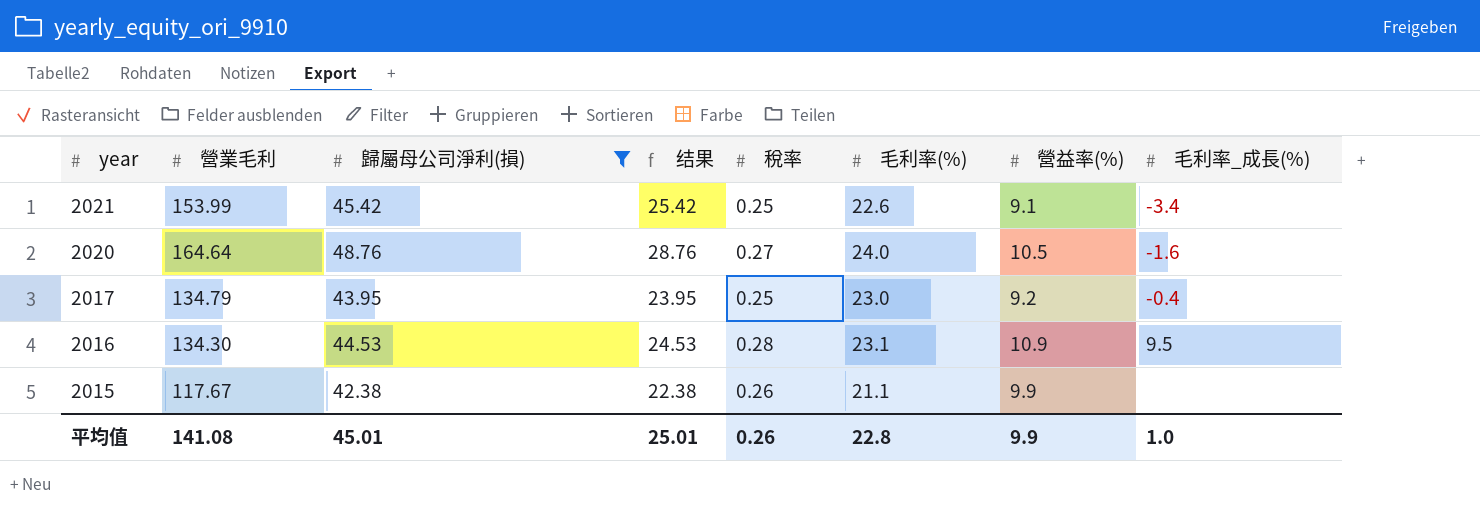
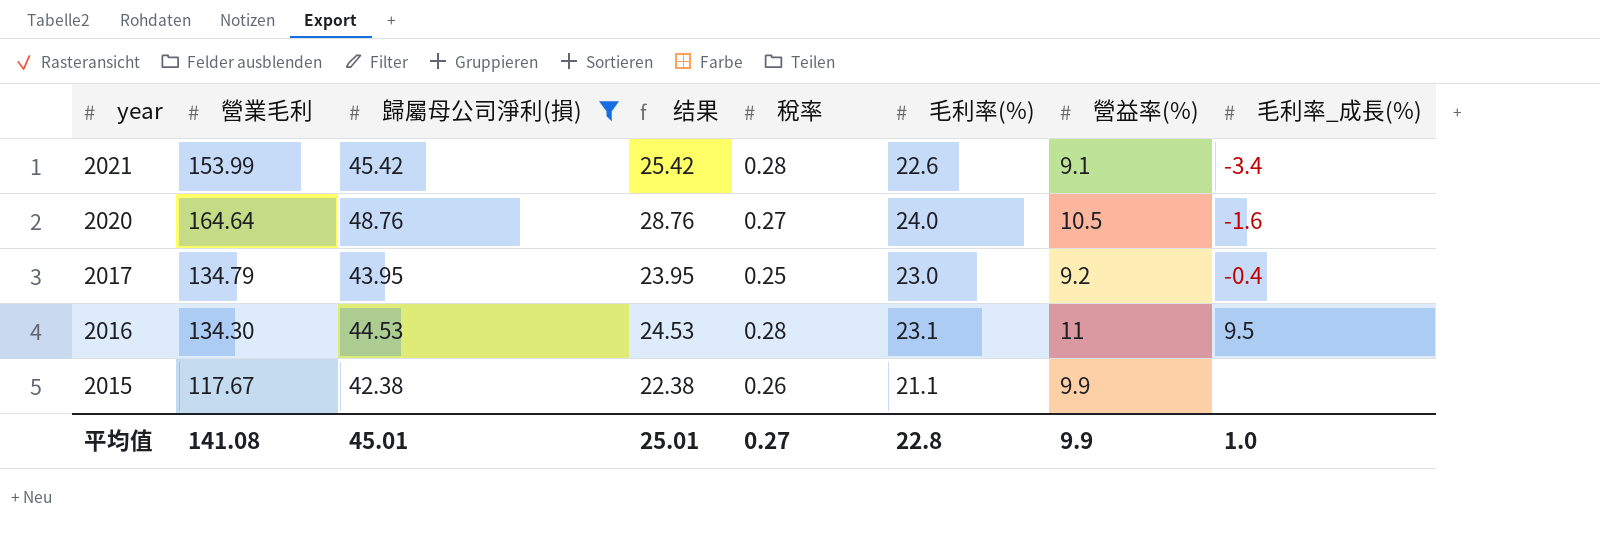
2021 | 稅率: 0.25 -> 0.28
2016 | 營益率(%): 10.9 -> 11
平均值 | 稅率: 0.26 -> 0.27

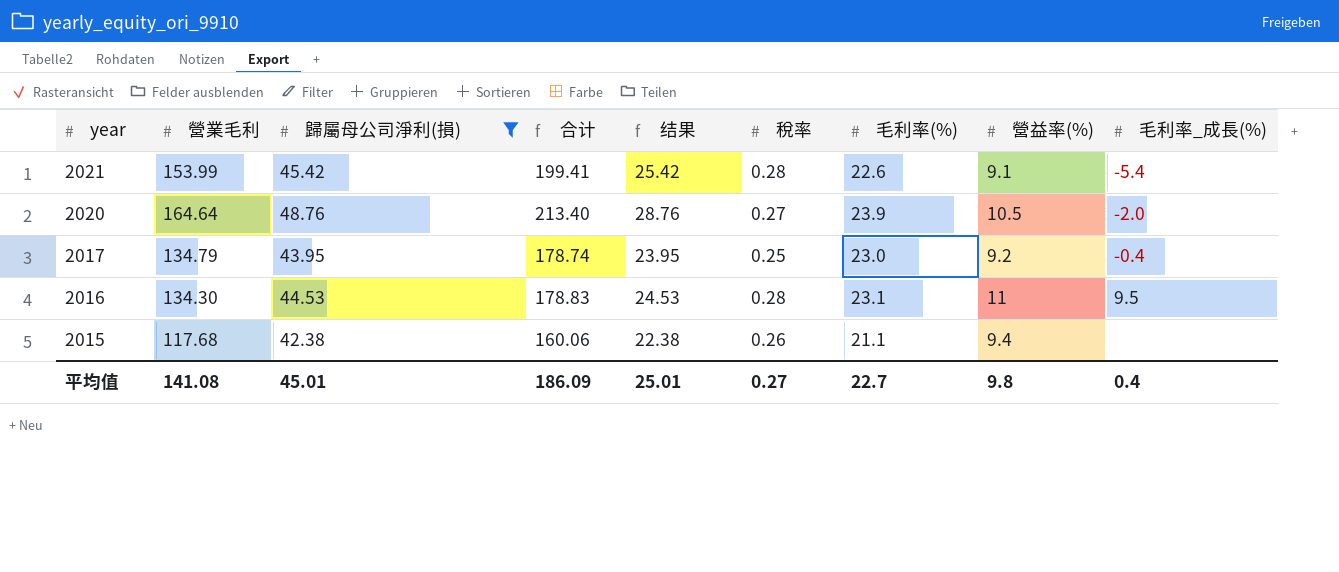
column 合计 | formula: none -> [營業毛利] + [歸屬母公司淨利(損)]
2021 | 毛利率_成長(%): -3.4 -> -5.4
2020 | 毛利率(%): 24.0 -> 23.9
2020 | 毛利率_成長(%): -1.6 -> -2.0
2015 | 營業毛利: 117.67 -> 117.68
2015 | 營益率(%): 9.9 -> 9.4
平均值 | 毛利率(%): 22.8 -> 22.7
平均值 | 營益率(%): 9.9 -> 9.8
平均值 | 毛利率_成長(%): 1.0 -> 0.4

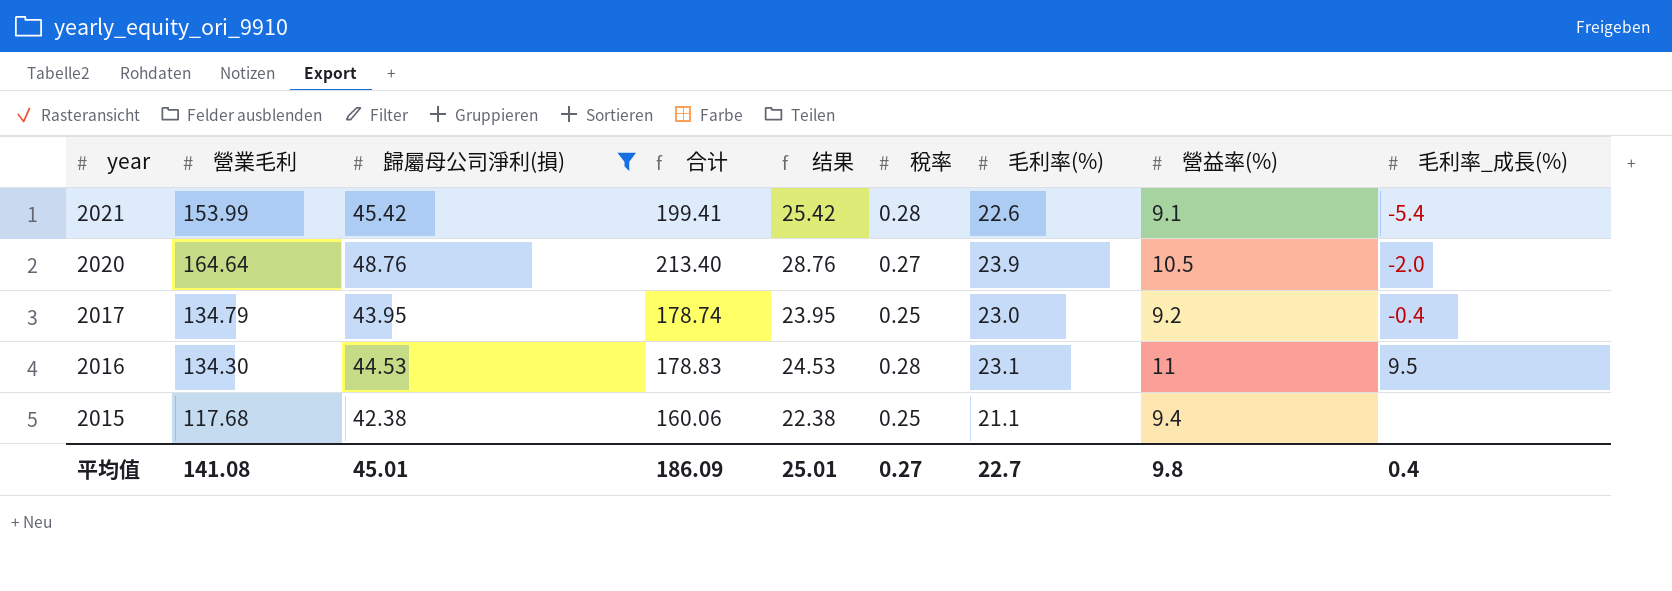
2015 | 稅率: 0.26 -> 0.25

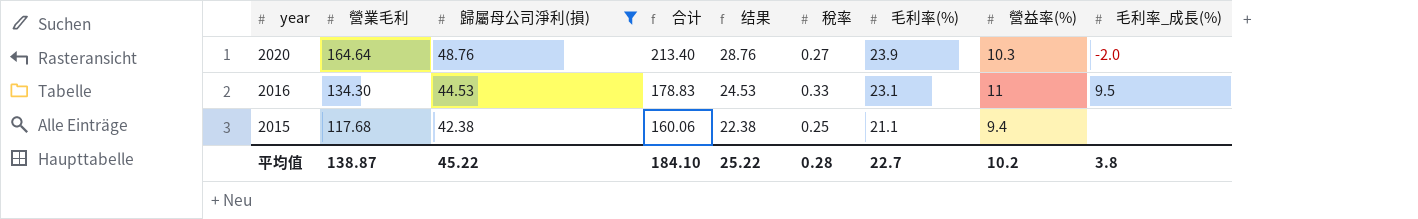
row 2021: 153.99 | 45.42 | 199.41 | 25.42 | 0.28 | 22.6 | 9.1 | -5.4 -> none
row 2017: 134.79 | 43.95 | 178.74 | 23.95 | 0.25 | 23.0 | 9.2 | -0.4 -> none
2020 | 營益率(%): 10.5 -> 10.3
2016 | 稅率: 0.28 -> 0.33
平均值 | 營業毛利: 141.08 -> 138.87
平均值 | 歸屬母公司淨利(損): 45.01 -> 45.22
平均值 | 合计: 186.09 -> 184.10
平均值 | 结果: 25.01 -> 25.22
平均值 | 稅率: 0.27 -> 0.28
平均值 | 營益率(%): 9.8 -> 10.2
平均值 | 毛利率_成長(%): 0.4 -> 3.8

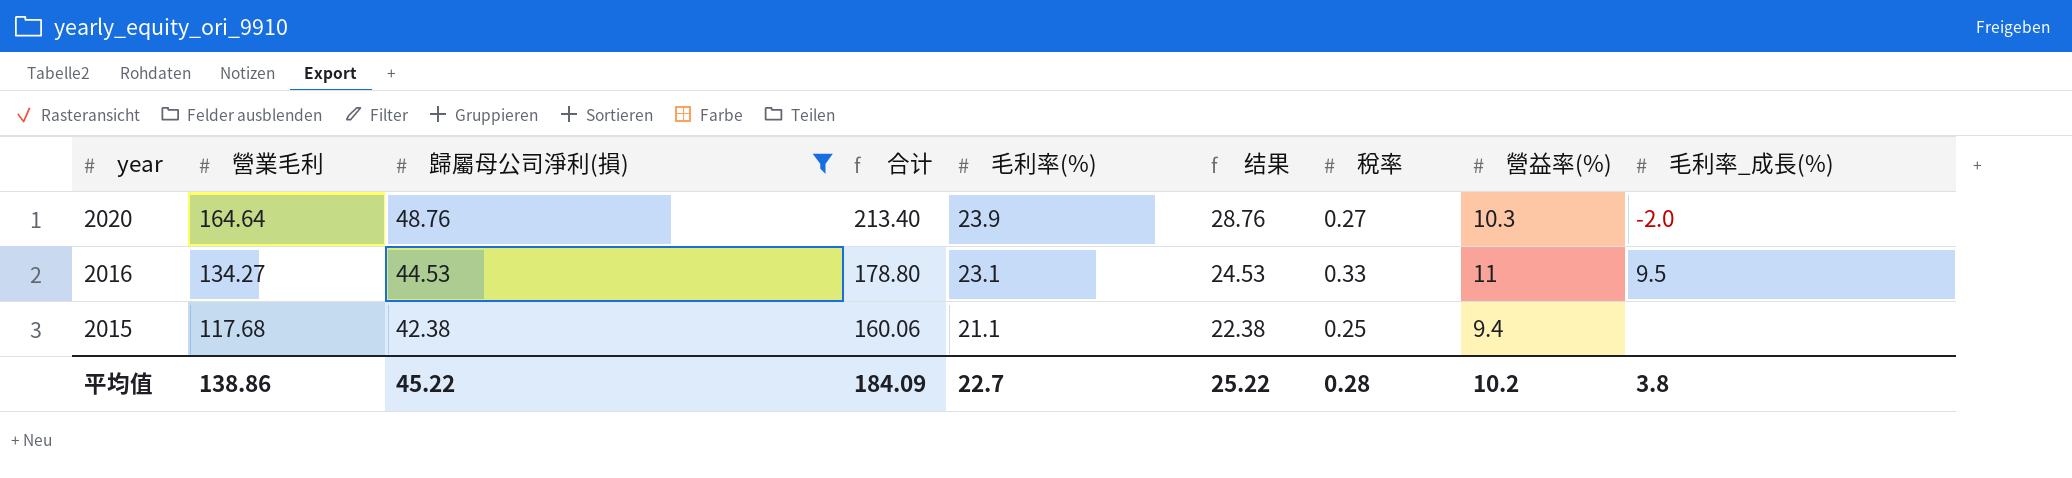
column 毛利率(%) | position: 7 -> 5
2016 | 營業毛利: 134.30 -> 134.27
2016 | 合计: 178.83 -> 178.80
平均值 | 營業毛利: 138.87 -> 138.86
平均值 | 合计: 184.10 -> 184.09

